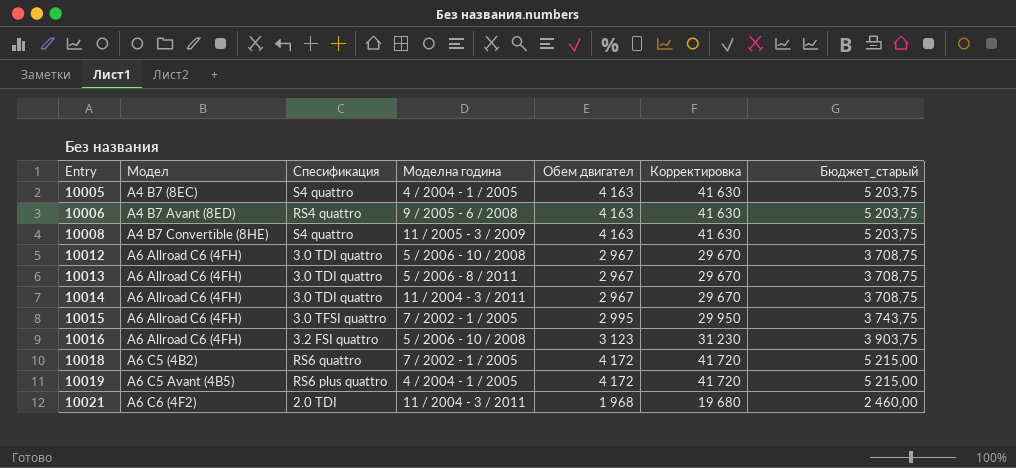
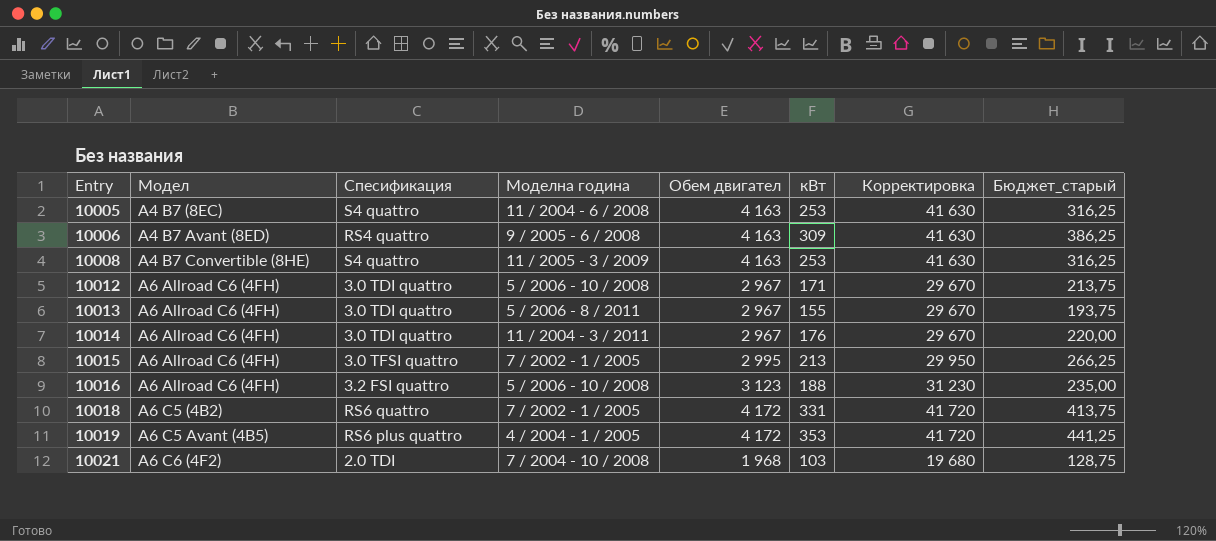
column кВт | position: none -> 6
column Бюджет_старый | formula: [Обем двигател] * 1,25 -> [кВт] * 1,25
10005 | Моделна година: 4 / 2004 - 1 / 2005 -> 11 / 2004 - 6 / 2008
10021 | Моделна година: 11 / 2004 - 3 / 2011 -> 7 / 2004 - 10 / 2008

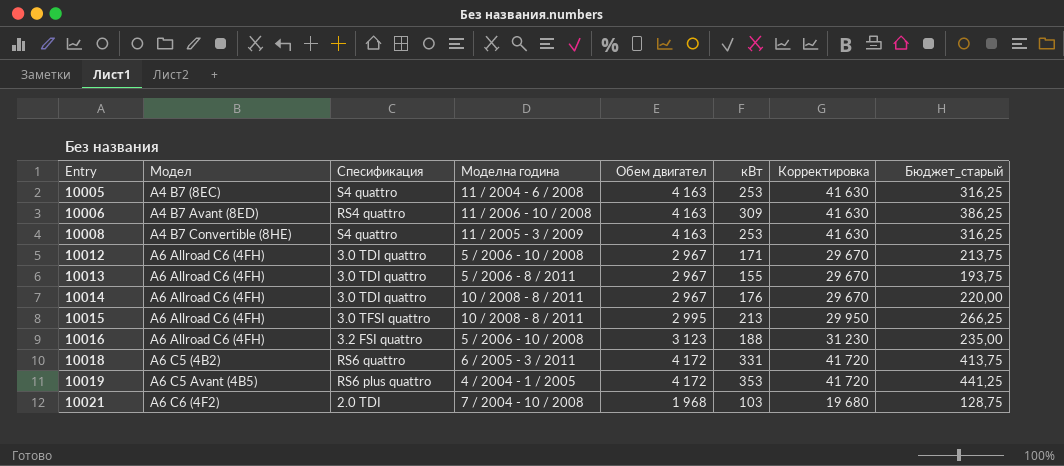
10006 | Моделна година: 9 / 2005 - 6 / 2008 -> 11 / 2006 - 10 / 2008
10014 | Моделна година: 11 / 2004 - 3 / 2011 -> 10 / 2008 - 8 / 2011
10015 | Моделна година: 7 / 2002 - 1 / 2005 -> 10 / 2008 - 8 / 2011
10018 | Моделна година: 7 / 2002 - 1 / 2005 -> 6 / 2005 - 3 / 2011

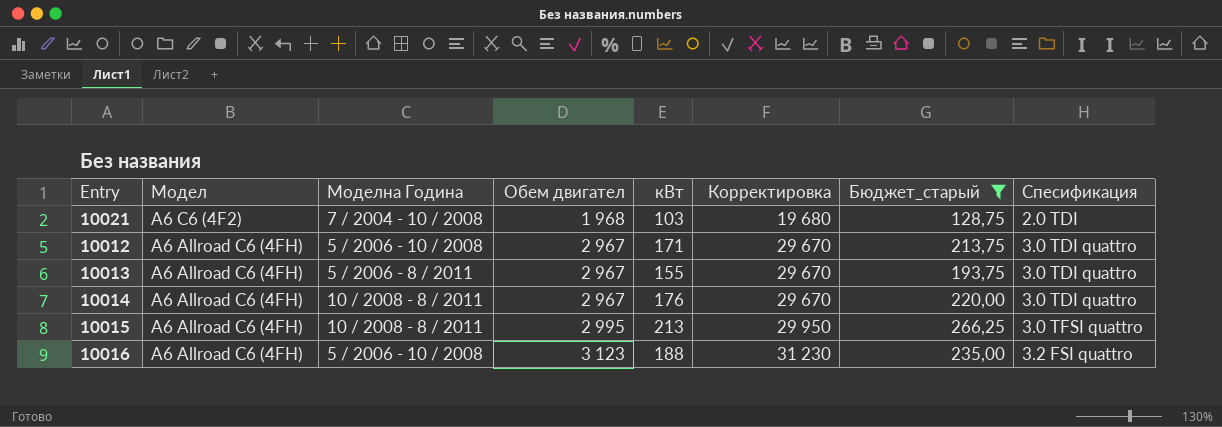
filter: none -> Бюджет_старый <= 266,25
row order: Entry ascending -> Модел descending
column name: Моделна година -> Моделна Година
column Спесификация | position: 3 -> 8

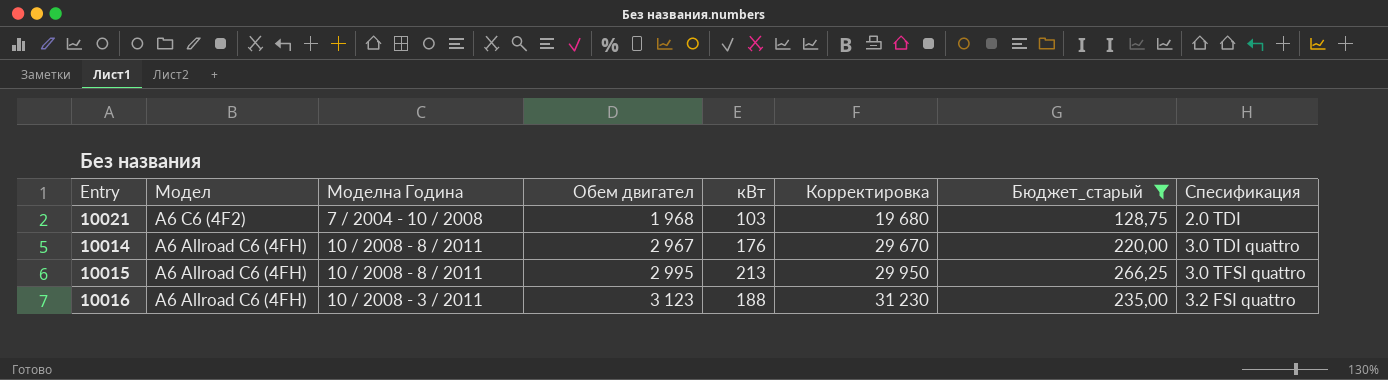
row 10012: A6 Allroad C6 (4FH) | 5 / 2006 - 10 / 2008 | 2 967 | 171 | 29 670 | 213,75 | 3.0 TDI quattro -> none
row 10013: A6 Allroad C6 (4FH) | 5 / 2006 - 8 / 2011 | 2 967 | 155 | 29 670 | 193,75 | 3.0 TDI quattro -> none
10016 | Моделна Година: 5 / 2006 - 10 / 2008 -> 10 / 2008 - 3 / 2011

